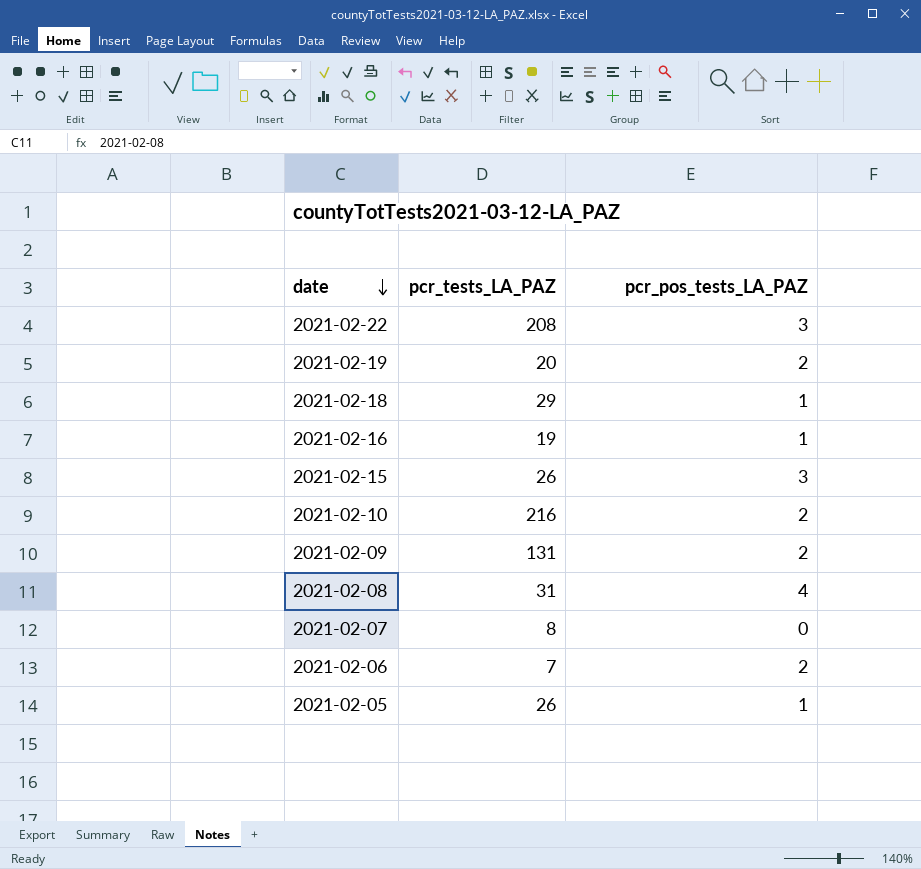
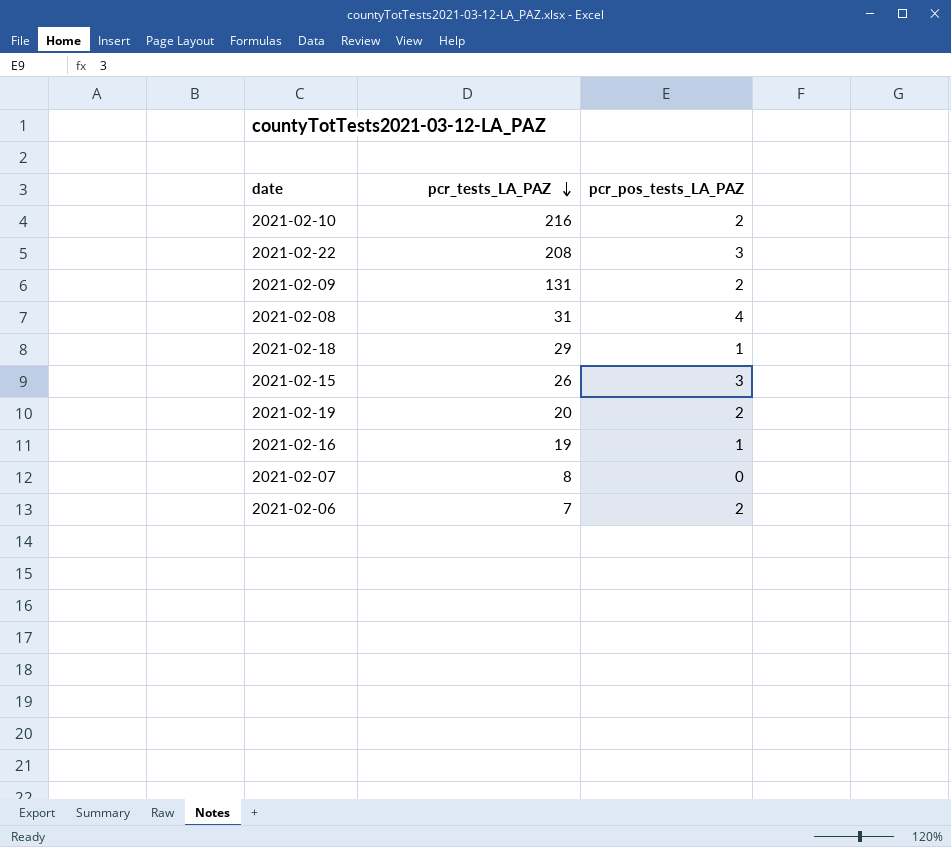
row order: date descending -> pcr_tests_LA_PAZ descending
row 2021-02-05: 26 | 1 -> none

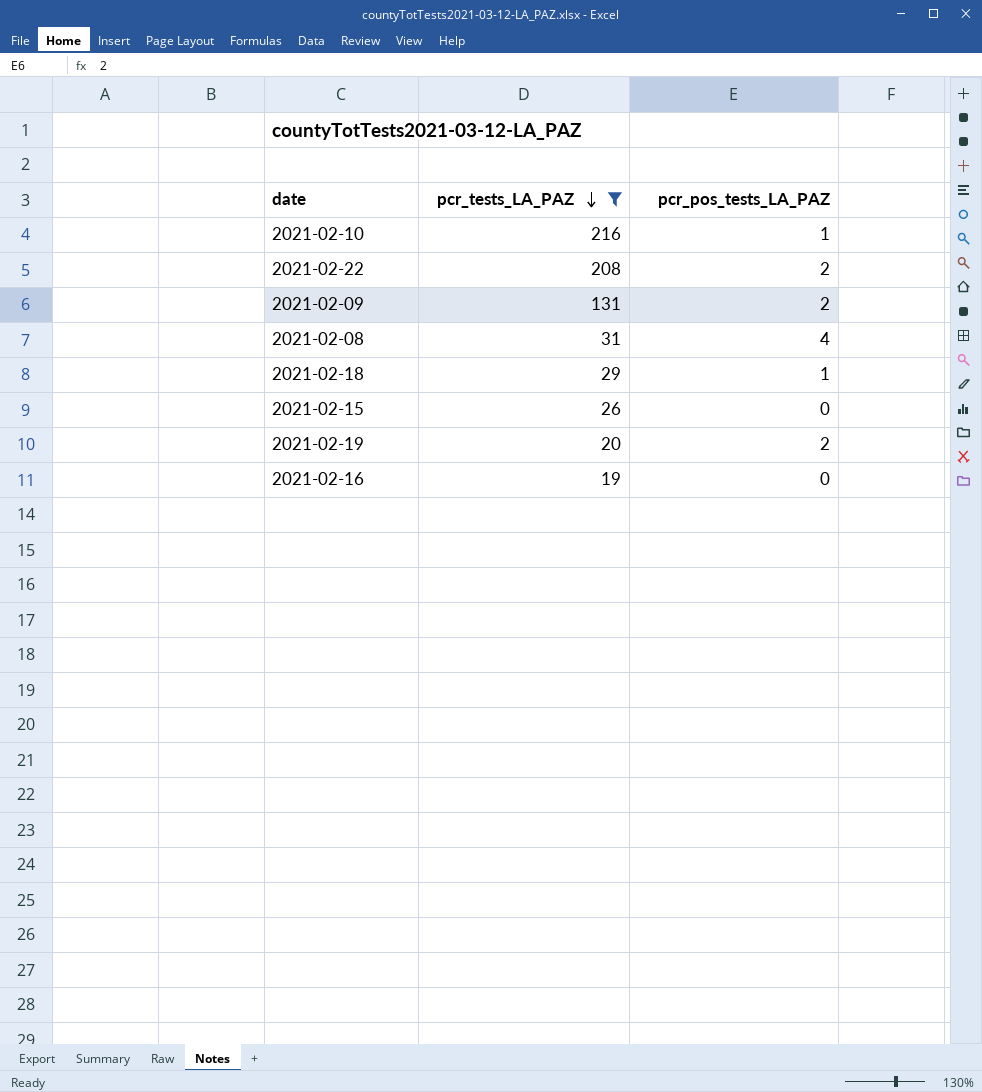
filter: none -> pcr_tests_LA_PAZ >= 19
2021-02-10 | pcr_pos_tests_LA_PAZ: 2 -> 1
2021-02-22 | pcr_pos_tests_LA_PAZ: 3 -> 2
2021-02-15 | pcr_pos_tests_LA_PAZ: 3 -> 0
2021-02-16 | pcr_pos_tests_LA_PAZ: 1 -> 0

